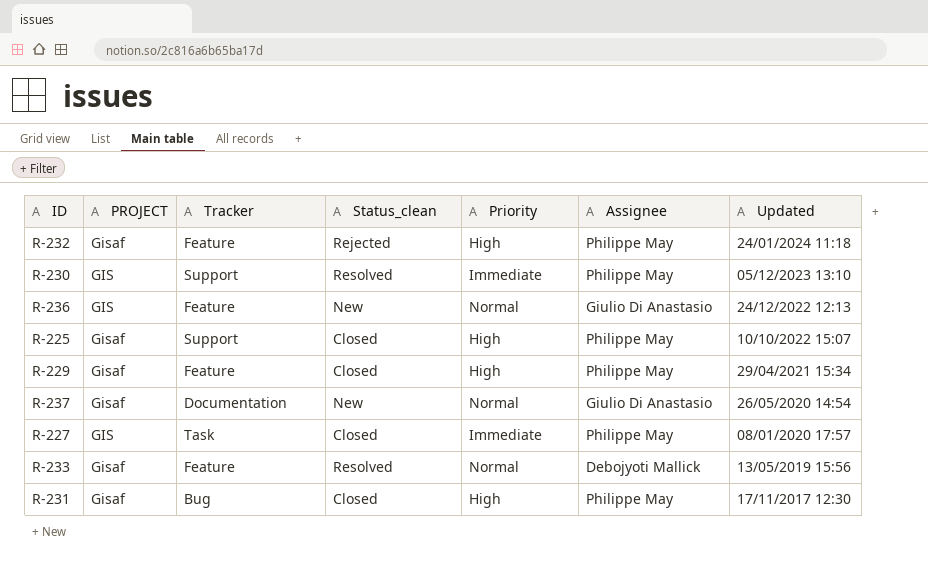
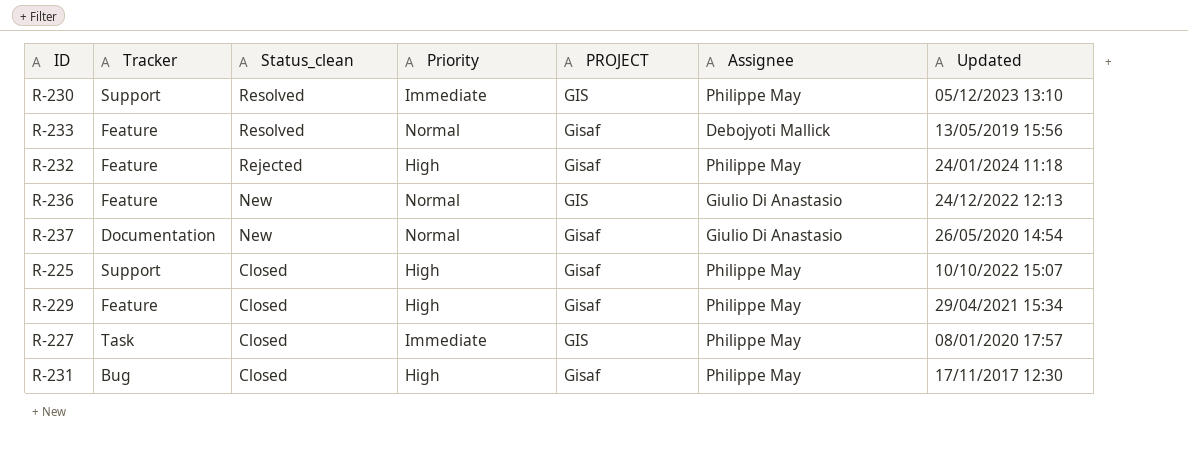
row order: Updated descending -> Status_clean descending
column PROJECT | position: 2 -> 5

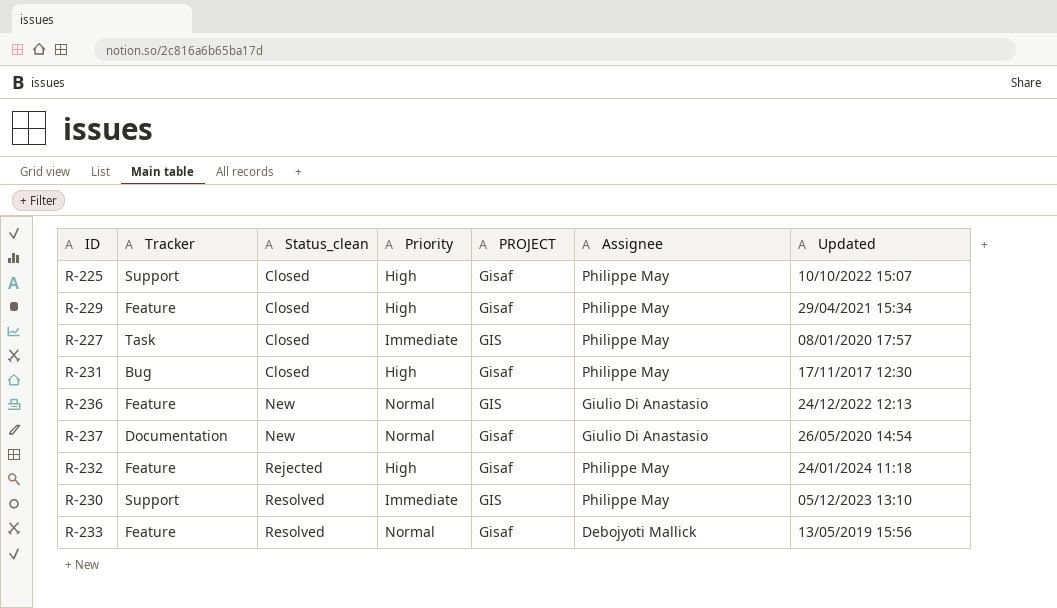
row order: Status_clean descending -> Status_clean ascending

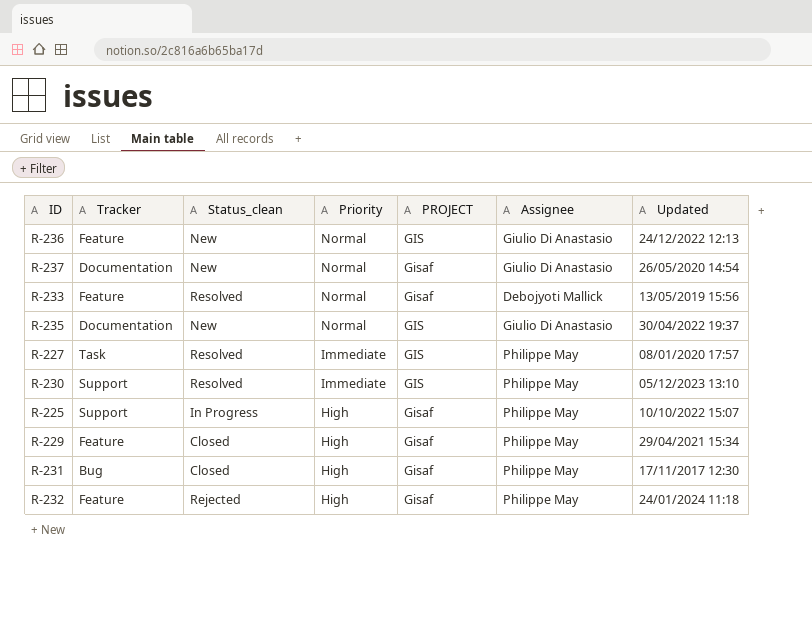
row order: Status_clean ascending -> Priority descending
row R-235: none -> Documentation | New | Normal | GIS | Giulio Di Anastasio | 30/04/2022 19:37
R-227 | Status_clean: Closed -> Resolved
R-225 | Status_clean: Closed -> In Progress

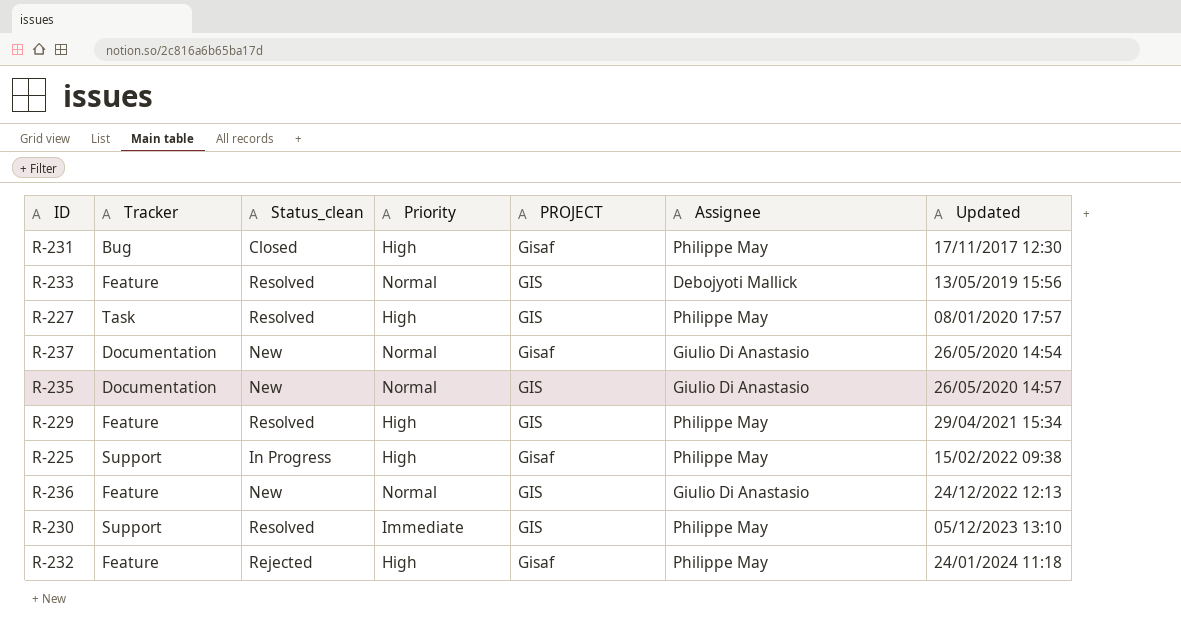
row order: Priority descending -> Updated ascending
R-233 | PROJECT: Gisaf -> GIS
R-227 | Priority: Immediate -> High
R-235 | Updated: 30/04/2022 19:37 -> 26/05/2020 14:57
R-229 | Status_clean: Closed -> Resolved
R-229 | PROJECT: Gisaf -> GIS
R-225 | Updated: 10/10/2022 15:07 -> 15/02/2022 09:38

